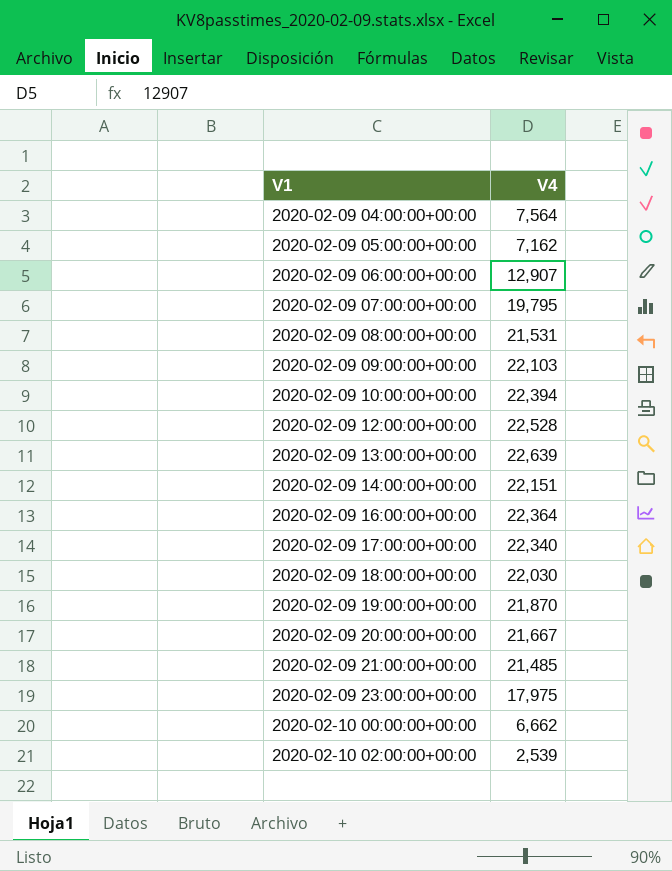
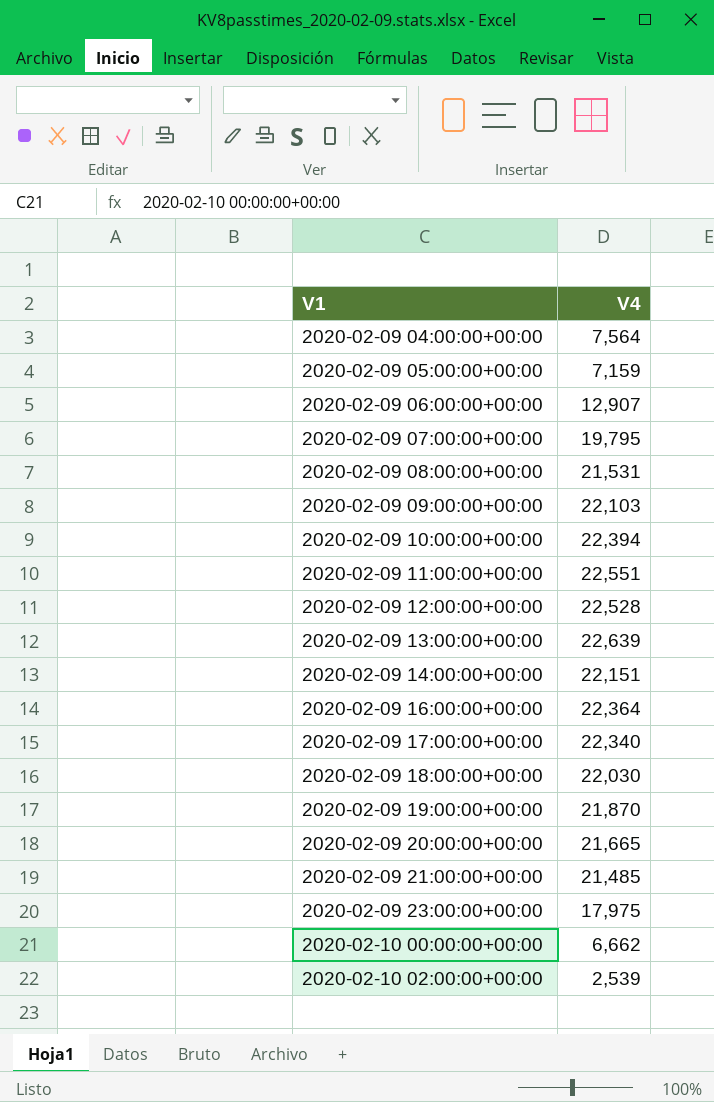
2020-02-09 05:00:00+00:00 | V4: 7,162 -> 7,159
row 2020-02-09 11:00:00+00:00: none -> 22,551
2020-02-09 20:00:00+00:00 | V4: 21,667 -> 21,665

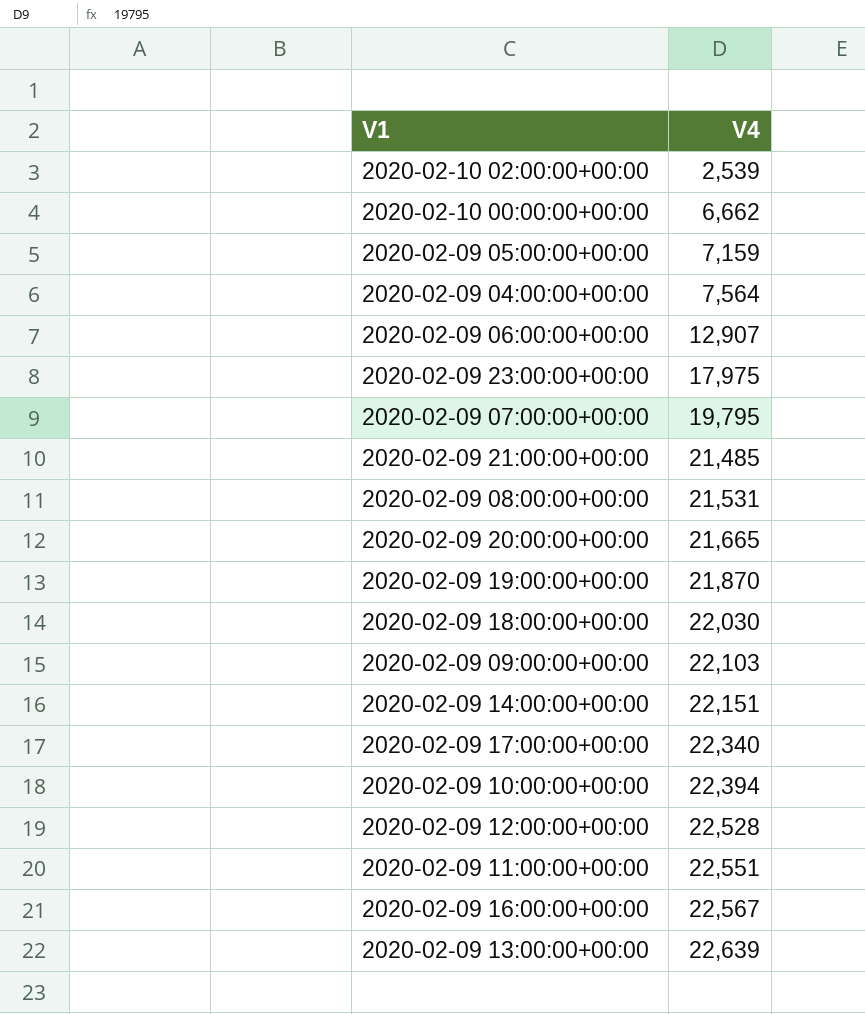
row order: V1 ascending -> V4 ascending
2020-02-09 16:00:00+00:00 | V4: 22,364 -> 22,567

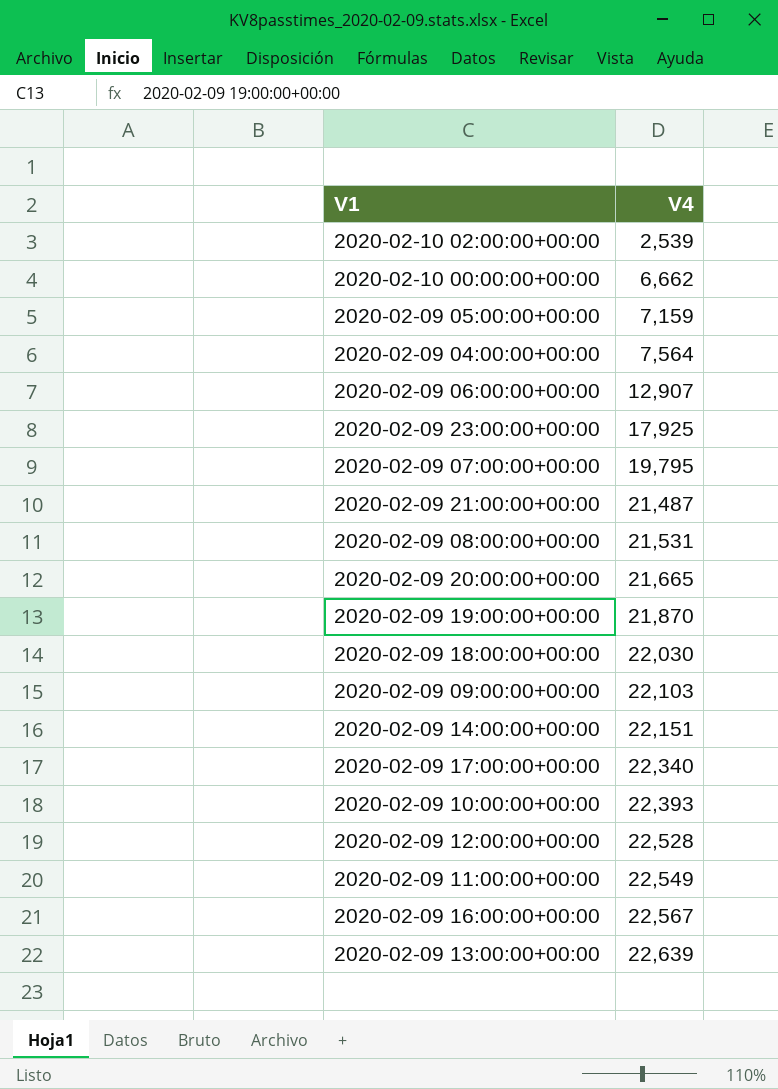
2020-02-09 23:00:00+00:00 | V4: 17,975 -> 17,925
2020-02-09 21:00:00+00:00 | V4: 21,485 -> 21,487
2020-02-09 10:00:00+00:00 | V4: 22,394 -> 22,393
2020-02-09 11:00:00+00:00 | V4: 22,551 -> 22,549

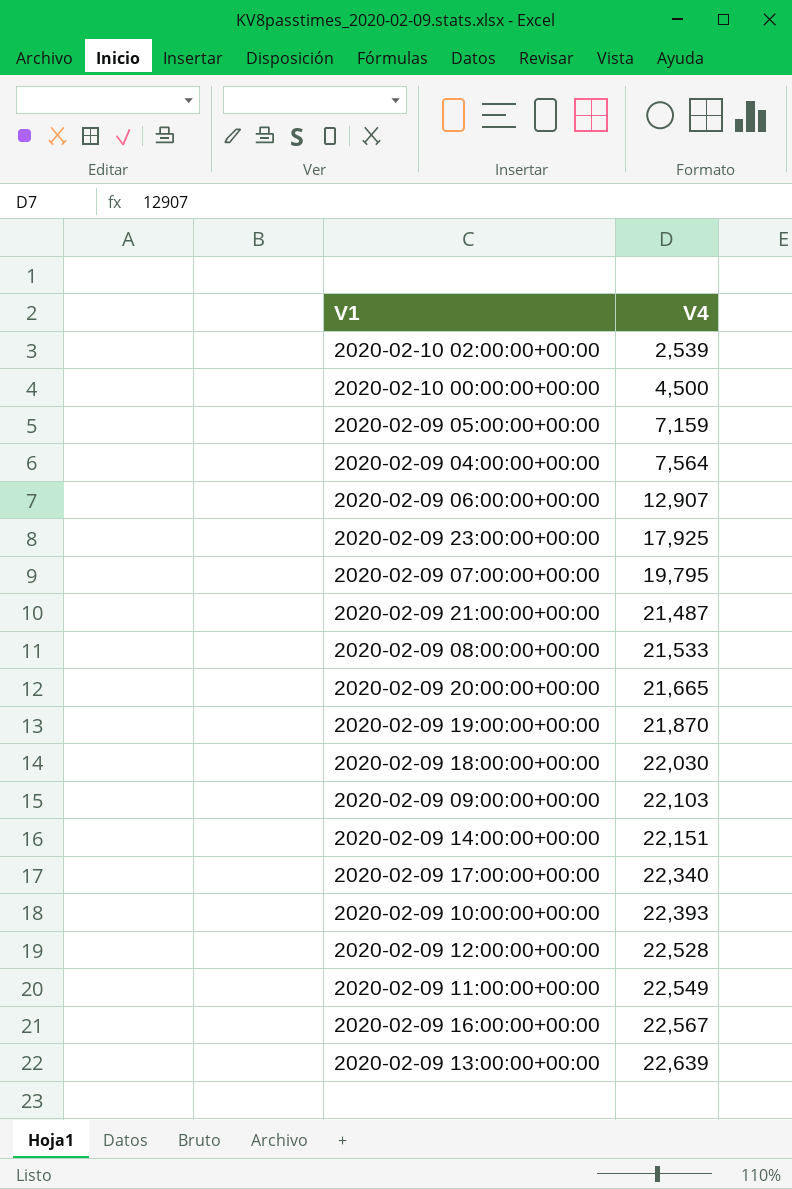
2020-02-10 00:00:00+00:00 | V4: 6,662 -> 4,500
2020-02-09 08:00:00+00:00 | V4: 21,531 -> 21,533

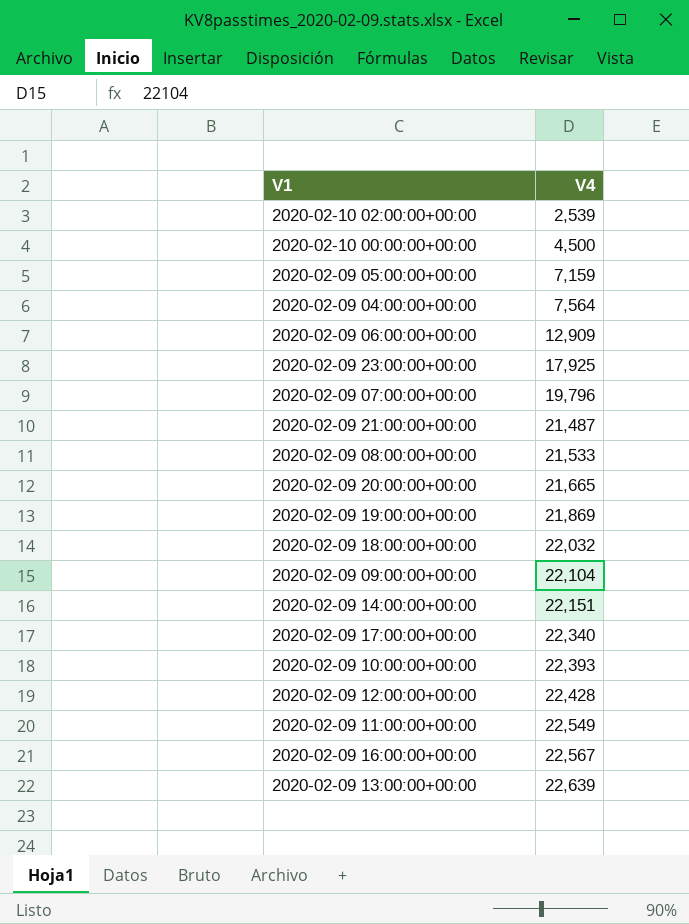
2020-02-09 06:00:00+00:00 | V4: 12,907 -> 12,909
2020-02-09 07:00:00+00:00 | V4: 19,795 -> 19,796
2020-02-09 19:00:00+00:00 | V4: 21,870 -> 21,869
2020-02-09 18:00:00+00:00 | V4: 22,030 -> 22,032
2020-02-09 09:00:00+00:00 | V4: 22,103 -> 22,104
2020-02-09 12:00:00+00:00 | V4: 22,528 -> 22,428

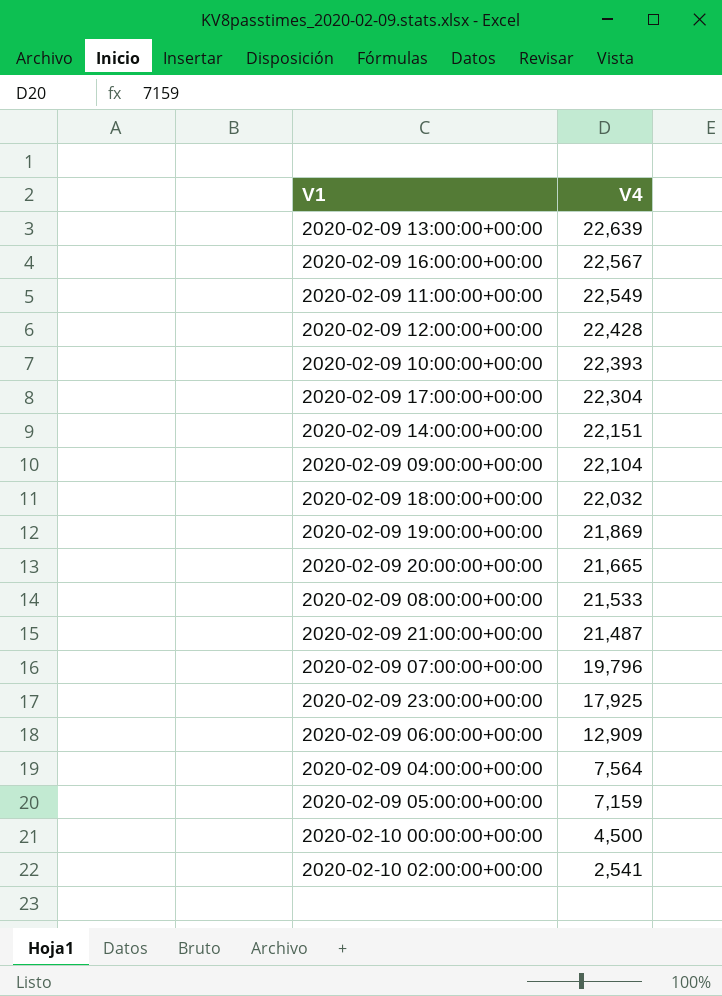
row order: V4 ascending -> V4 descending
2020-02-09 17:00:00+00:00 | V4: 22,340 -> 22,304
2020-02-10 02:00:00+00:00 | V4: 2,539 -> 2,541

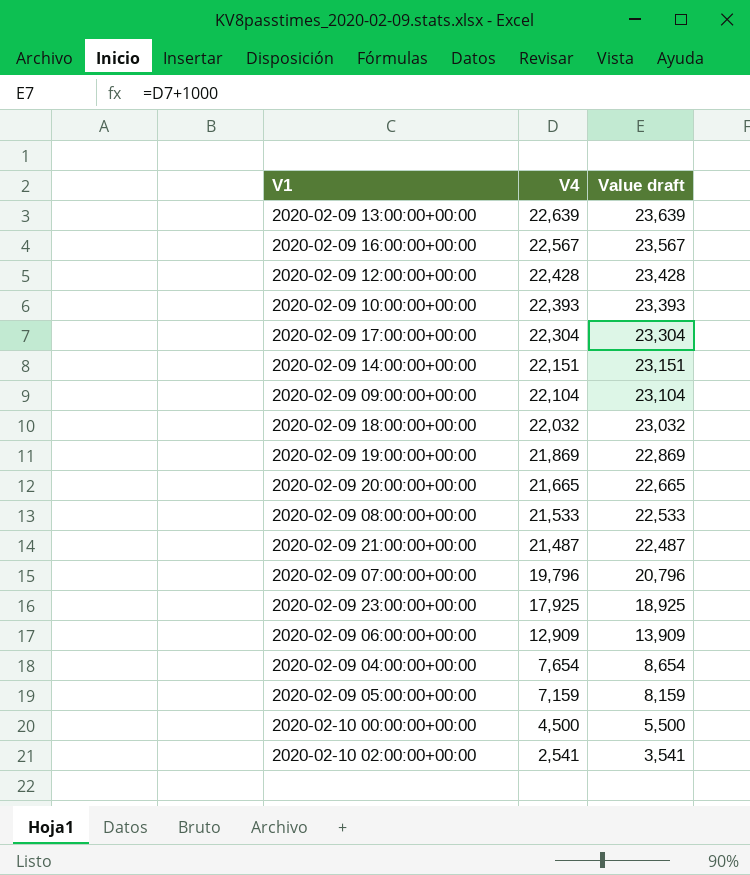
column Value draft | formula: none -> [V4] + 1000
row 2020-02-09 11:00:00+00:00: 22,549 -> none
2020-02-09 04:00:00+00:00 | V4: 7,564 -> 7,654

